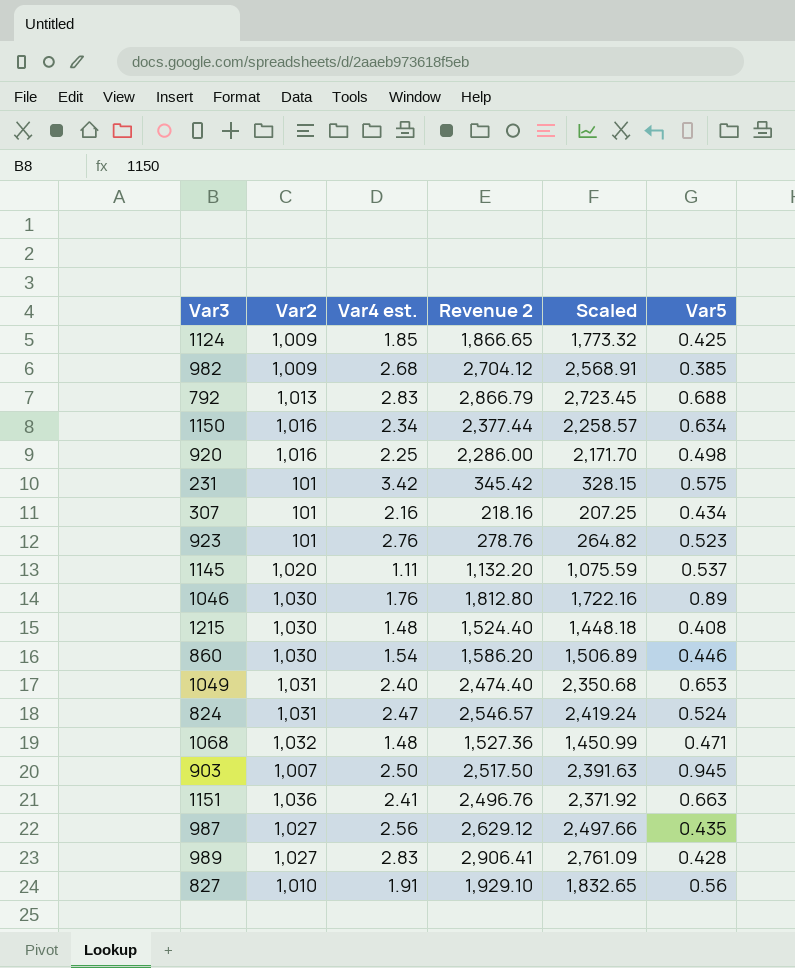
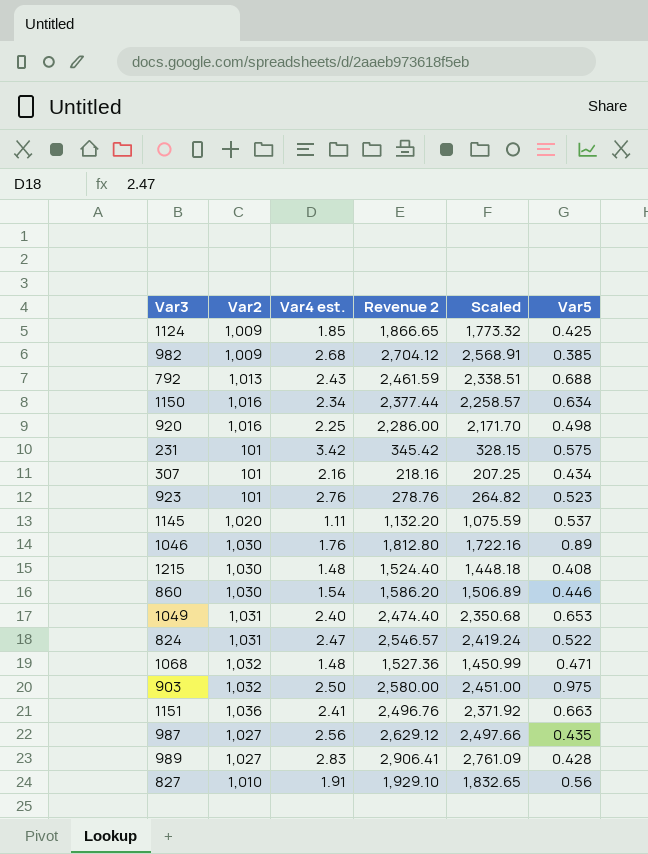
792 | Var4 est.: 2.83 -> 2.43
792 | Revenue 2: 2,866.79 -> 2,461.59
792 | Scaled: 2,723.45 -> 2,338.51
824 | Var5: 0.524 -> 0.522
903 | Var2: 1,007 -> 1,032
903 | Revenue 2: 2,517.50 -> 2,580.00
903 | Scaled: 2,391.63 -> 2,451.00
903 | Var5: 0.945 -> 0.975

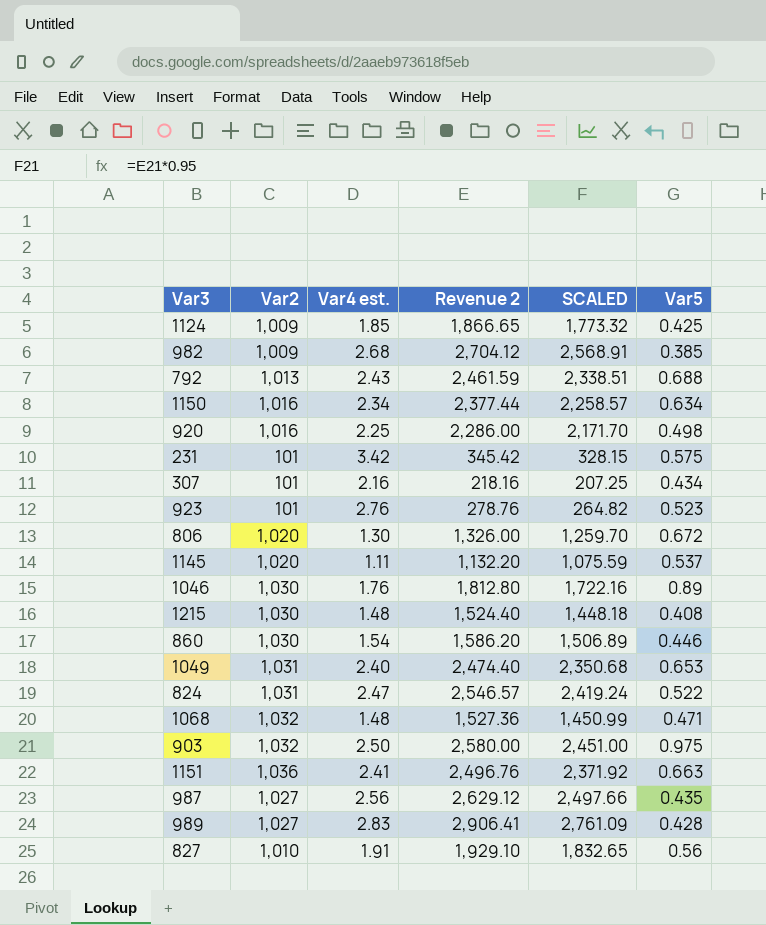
column name: Scaled -> SCALED
row 806: none -> 1,020 | 1.30 | 1,326.00 | 1,259.70 | 0.672

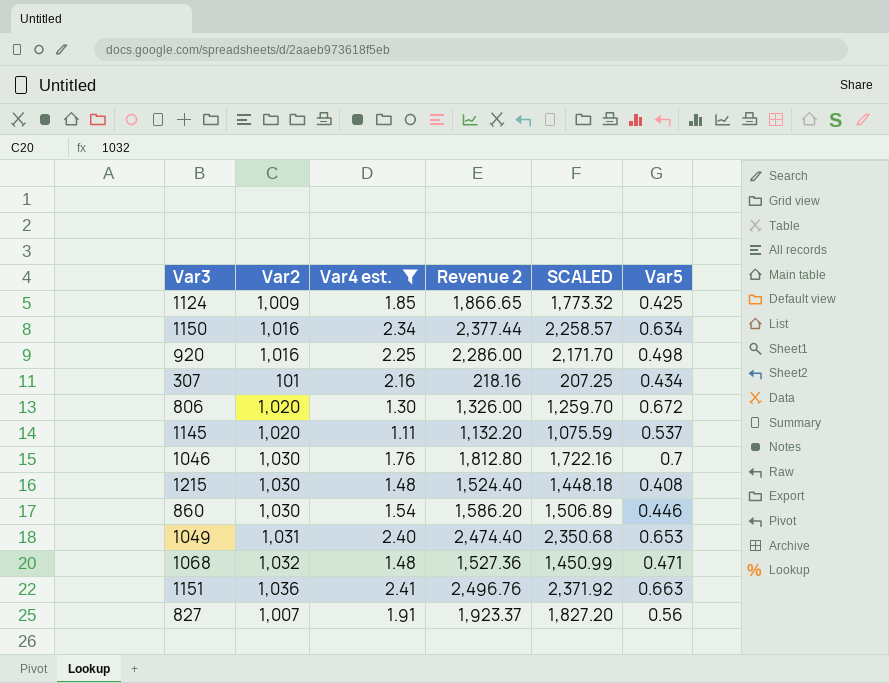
filter: none -> Var4 est. <= 2.41
1046 | Var5: 0.89 -> 0.7
827 | Var2: 1,010 -> 1,007
827 | Revenue 2: 1,929.10 -> 1,923.37
827 | SCALED: 1,832.65 -> 1,827.20

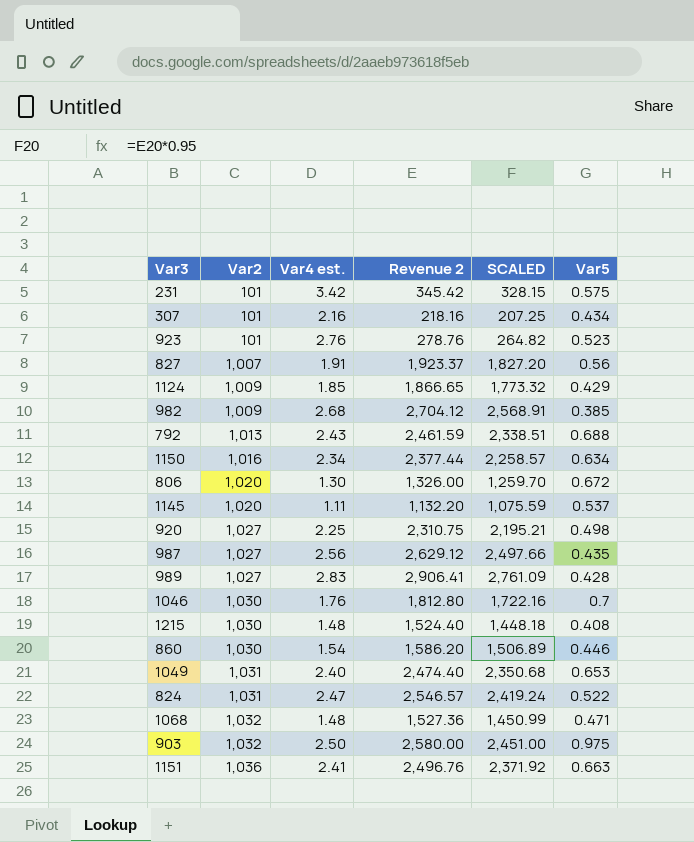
filter: Var4 est. <= 2.41 -> none
row order: none -> Var2 ascending
1124 | Var5: 0.425 -> 0.429
920 | Var2: 1,016 -> 1,027
920 | Revenue 2: 2,286.00 -> 2,310.75
920 | SCALED: 2,171.70 -> 2,195.21

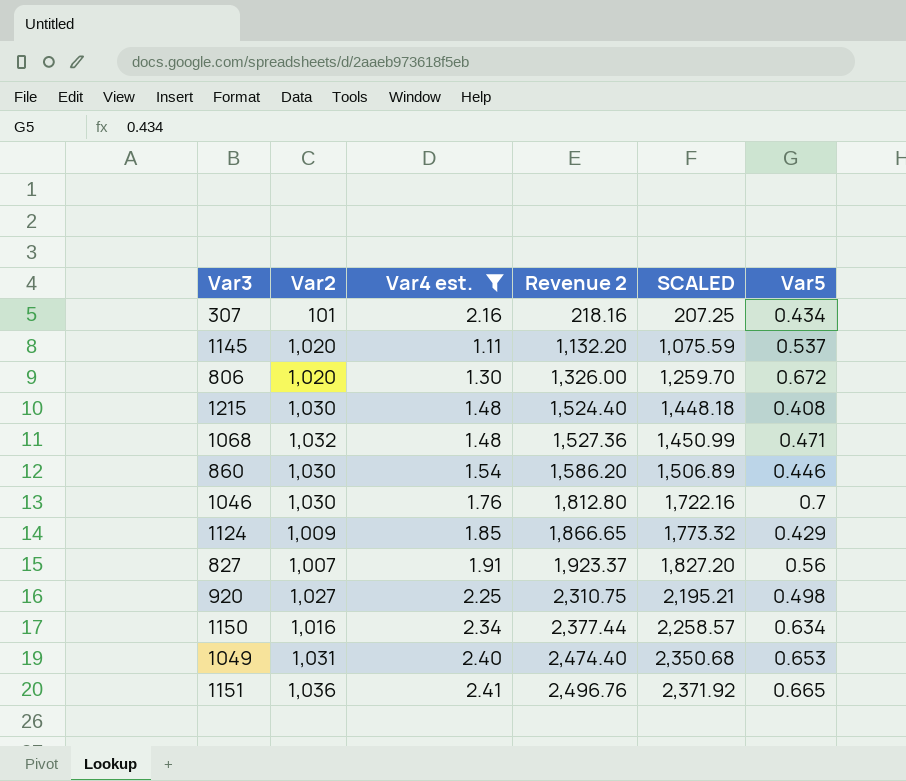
filter: none -> Var4 est. <= 2.41
row order: Var2 ascending -> Revenue 2 ascending
1151 | Var5: 0.663 -> 0.665

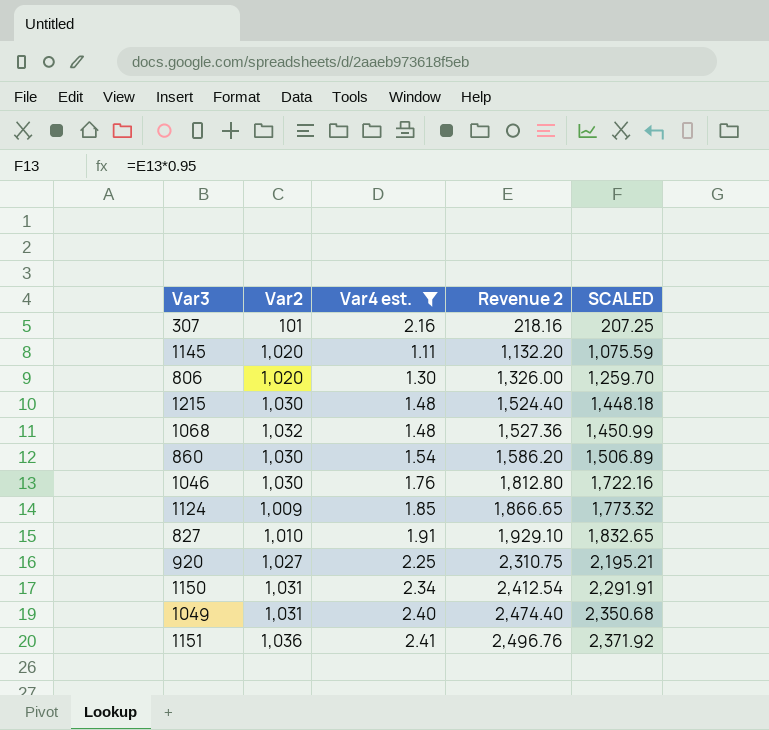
column Var5 | position: 6 -> none
827 | Var2: 1,007 -> 1,010
827 | Revenue 2: 1,923.37 -> 1,929.10
827 | SCALED: 1,827.20 -> 1,832.65
1150 | Var2: 1,016 -> 1,031
1150 | Revenue 2: 2,377.44 -> 2,412.54
1150 | SCALED: 2,258.57 -> 2,291.91

